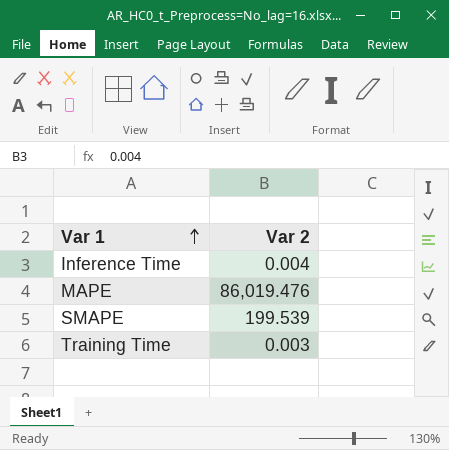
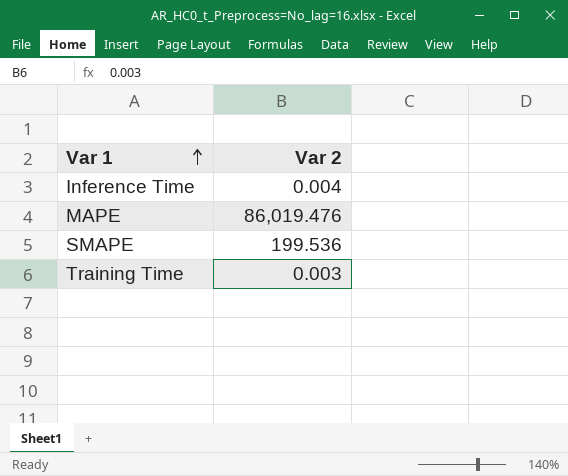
SMAPE | Var 2: 199.539 -> 199.536

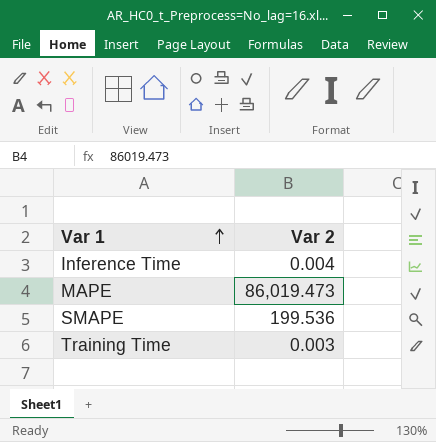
MAPE | Var 2: 86,019.476 -> 86,019.473

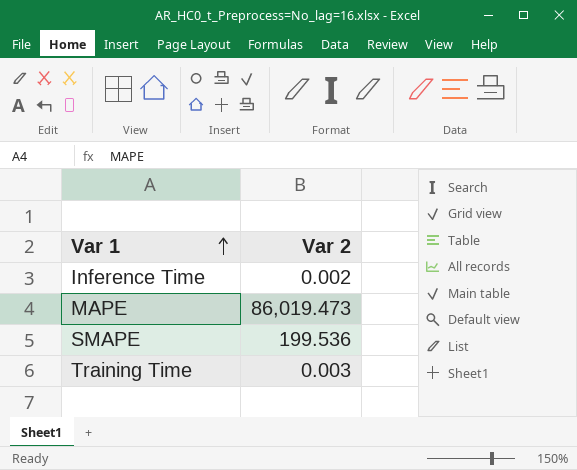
Inference Time | Var 2: 0.004 -> 0.002

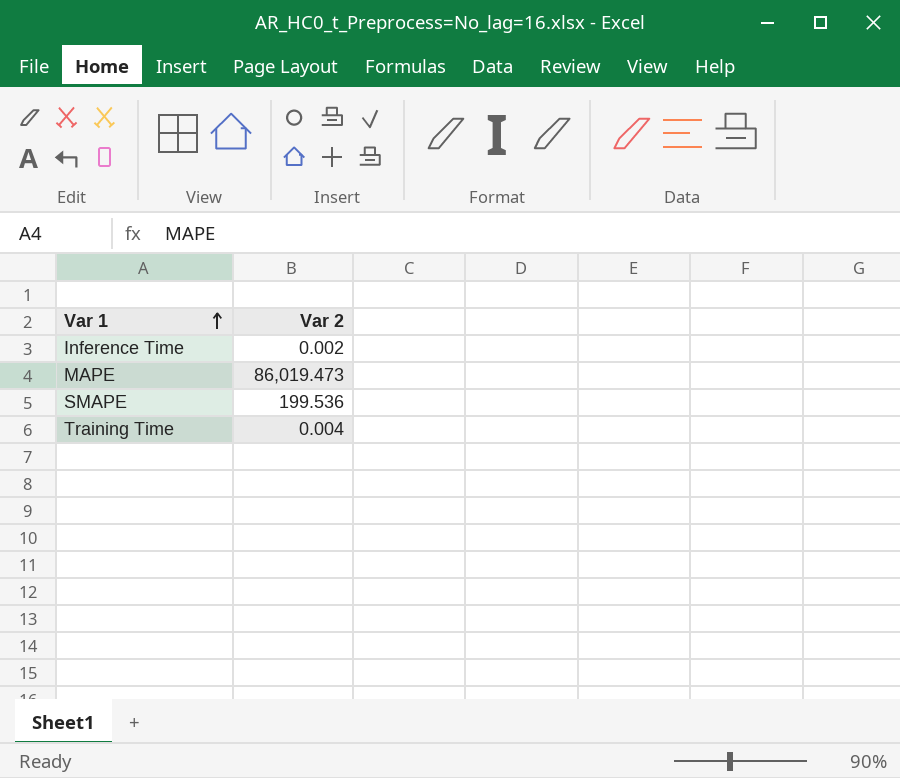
Training Time | Var 2: 0.003 -> 0.004

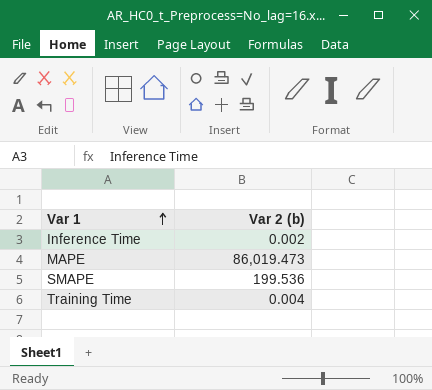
column name: Var 2 -> Var 2 (b)

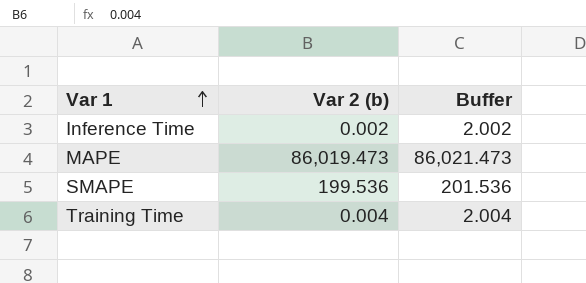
column Buffer | formula: none -> [Var 2 (b)] + 2

